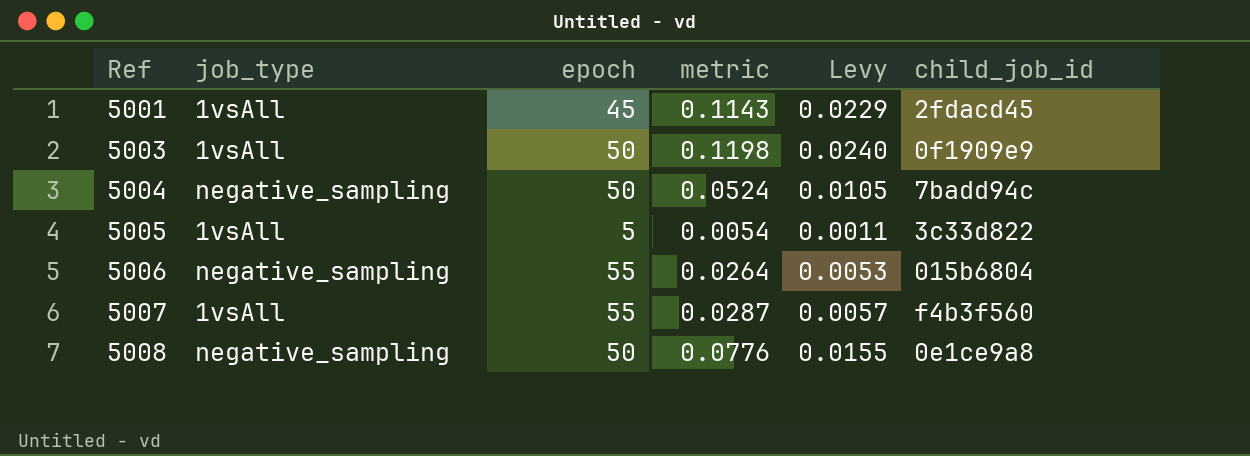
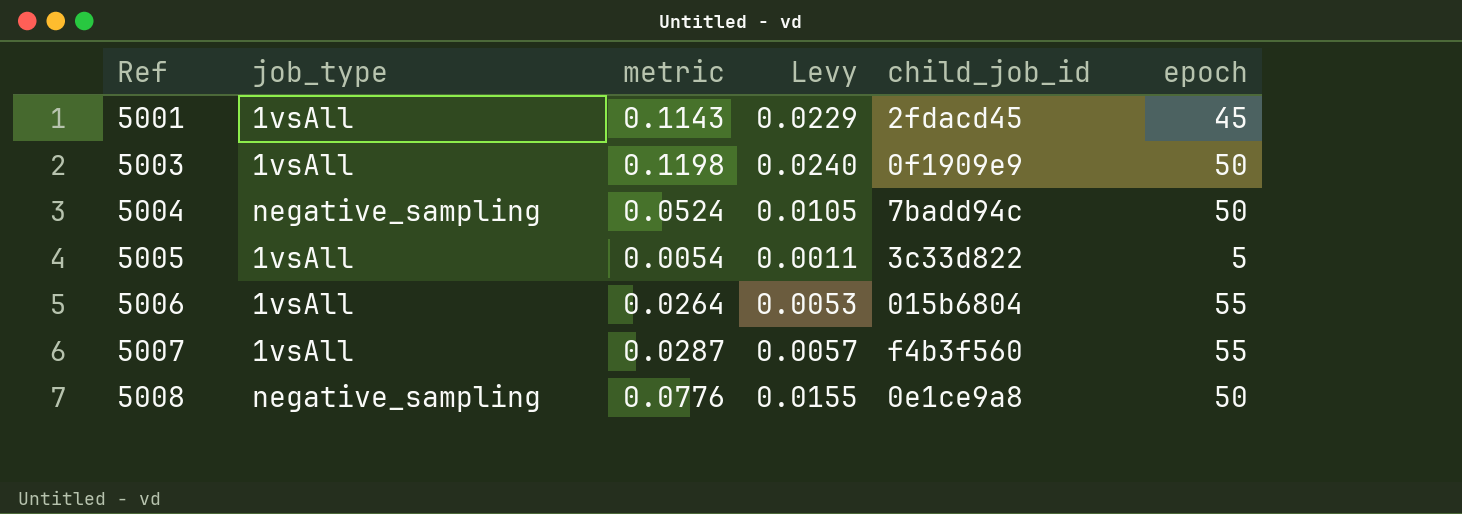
column epoch | position: 3 -> 6
5006 | job_type: negative_sampling -> 1vsAll

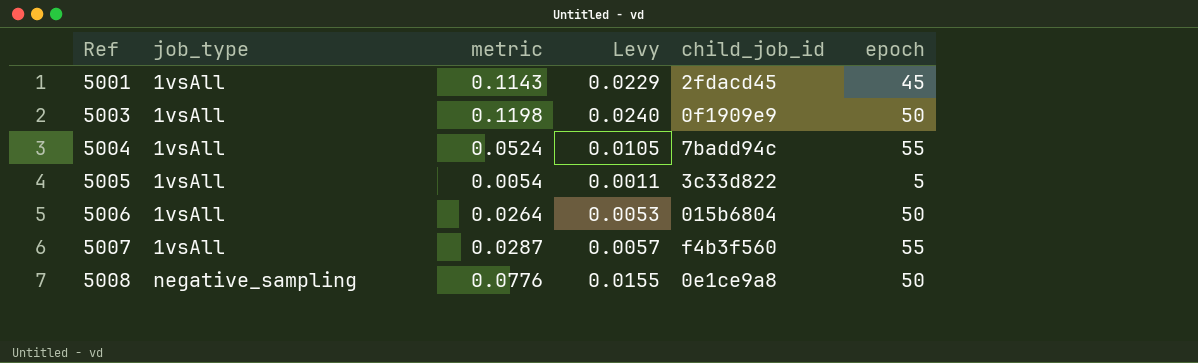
5004 | job_type: negative_sampling -> 1vsAll
5004 | epoch: 50 -> 55
5006 | epoch: 55 -> 50

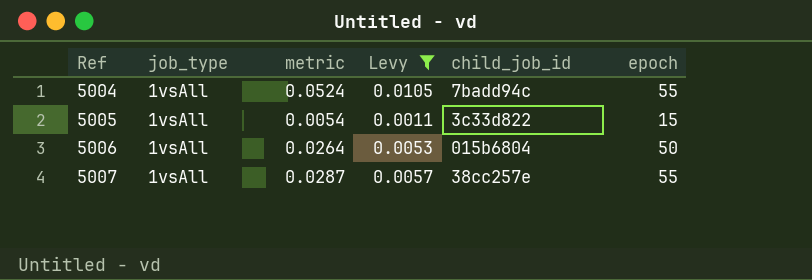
filter: none -> Levy <= 0.0105
5005 | epoch: 5 -> 15
5007 | child_job_id: f4b3f560 -> 38cc257e

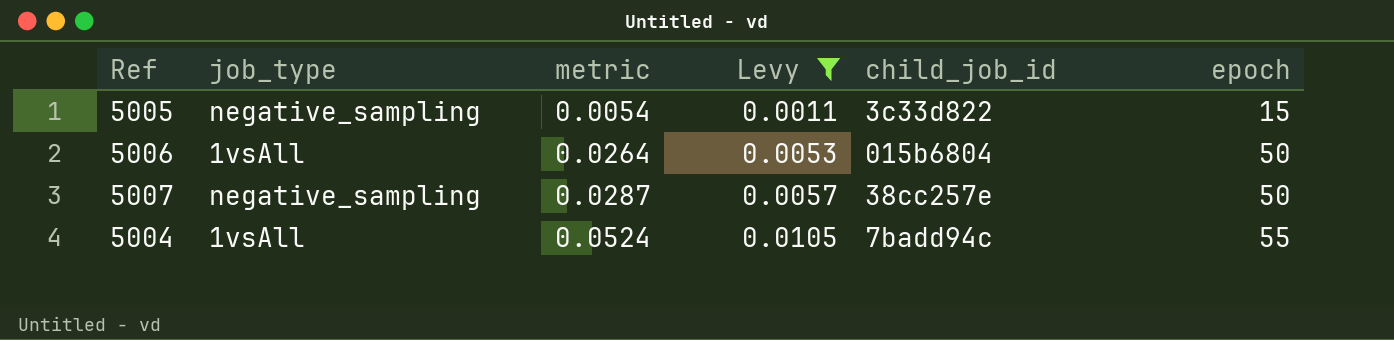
row order: Ref ascending -> metric ascending
5005 | job_type: 1vsAll -> negative_sampling
5007 | job_type: 1vsAll -> negative_sampling
5007 | epoch: 55 -> 50

